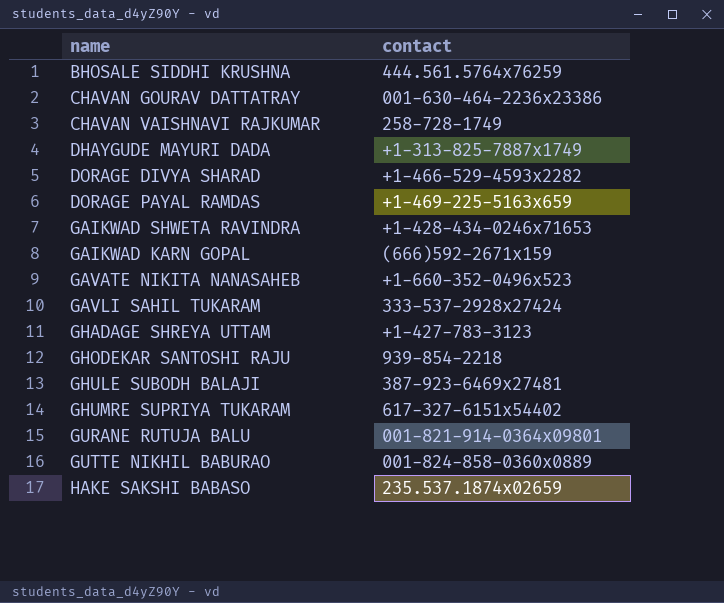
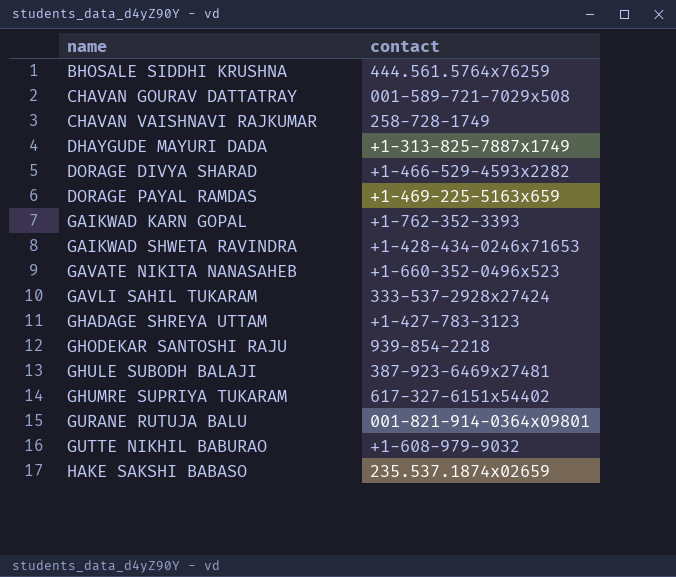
row order: none -> name ascending
CHAVAN GOURAV DATTATRAY | contact: 001-630-464-2236x23386 -> 001-589-721-7029x508
GAIKWAD KARN GOPAL | contact: (666)592-2671x159 -> +1-762-352-3393
GUTTE NIKHIL BABURAO | contact: 001-824-858-0360x0889 -> +1-608-979-9032

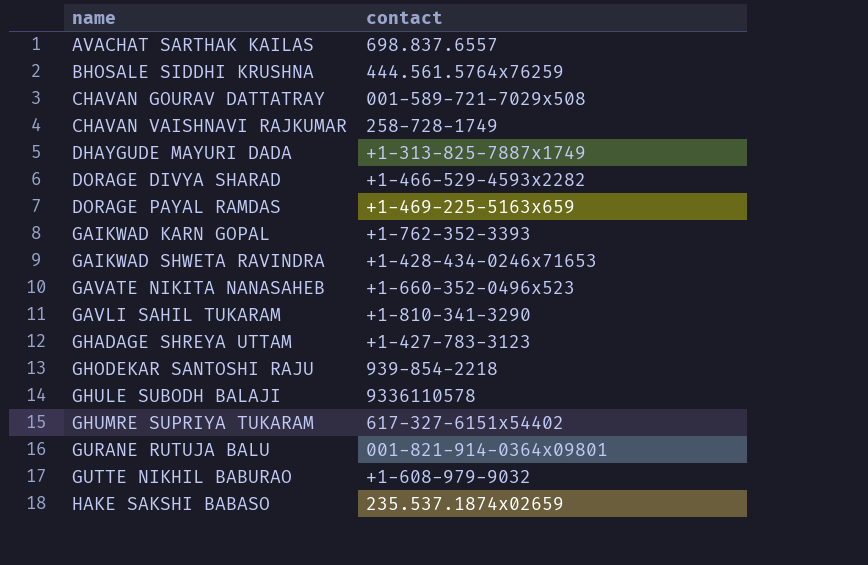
row AVACHAT SARTHAK KAILAS: none -> 698.837.6557
GAVLI SAHIL TUKARAM | contact: 333-537-2928x27424 -> +1-810-341-3290
GHULE SUBODH BALAJI | contact: 387-923-6469x27481 -> 9336110578

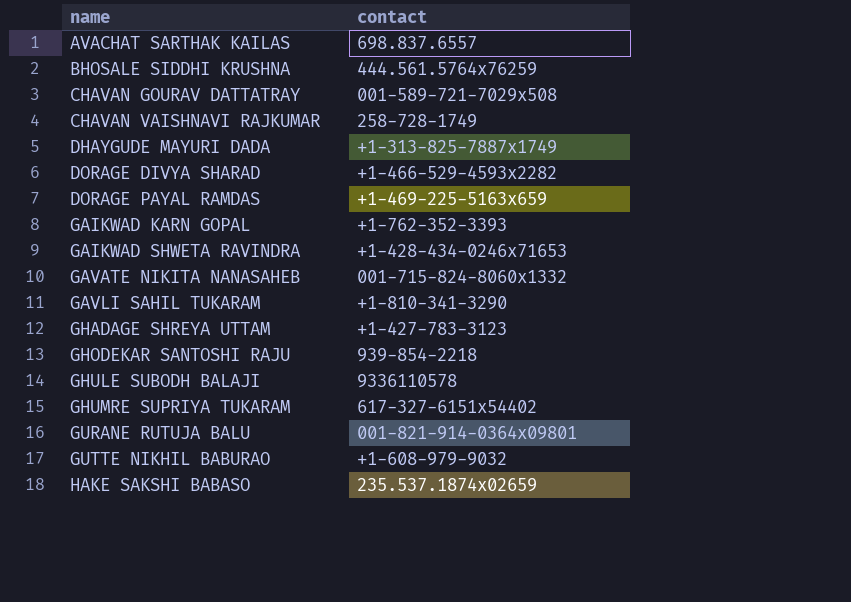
GAVATE NIKITA NANASAHEB | contact: +1-660-352-0496x523 -> 001-715-824-8060x1332

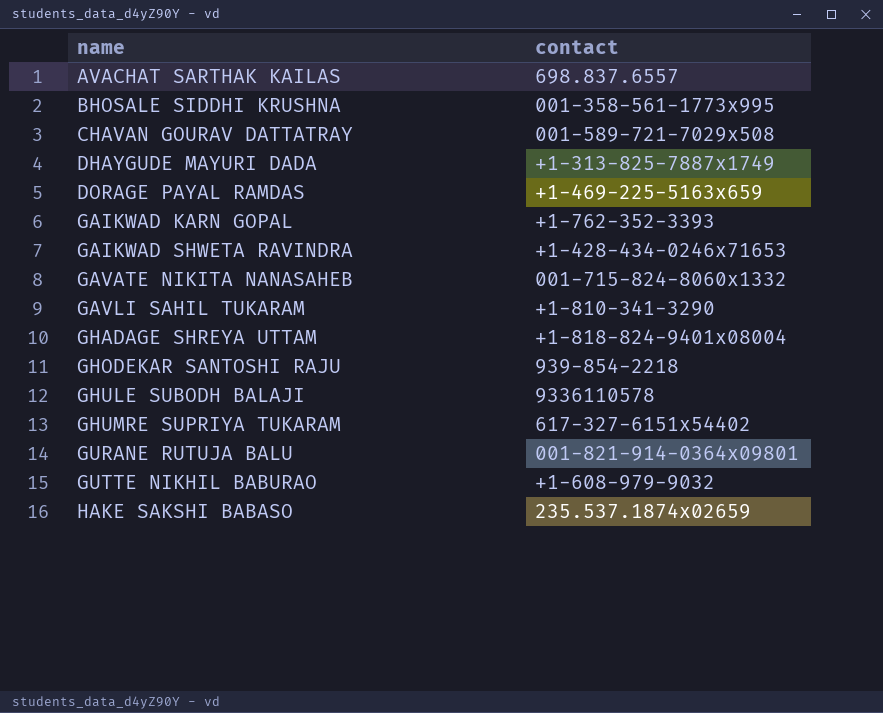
row CHAVAN VAISHNAVI RAJKUMAR: 258-728-1749 -> none
row DORAGE DIVYA SHARAD: +1-466-529-4593x2282 -> none
BHOSALE SIDDHI KRUSHNA | contact: 444.561.5764x76259 -> 001-358-561-1773x995
GHADAGE SHREYA UTTAM | contact: +1-427-783-3123 -> +1-818-824-9401x08004

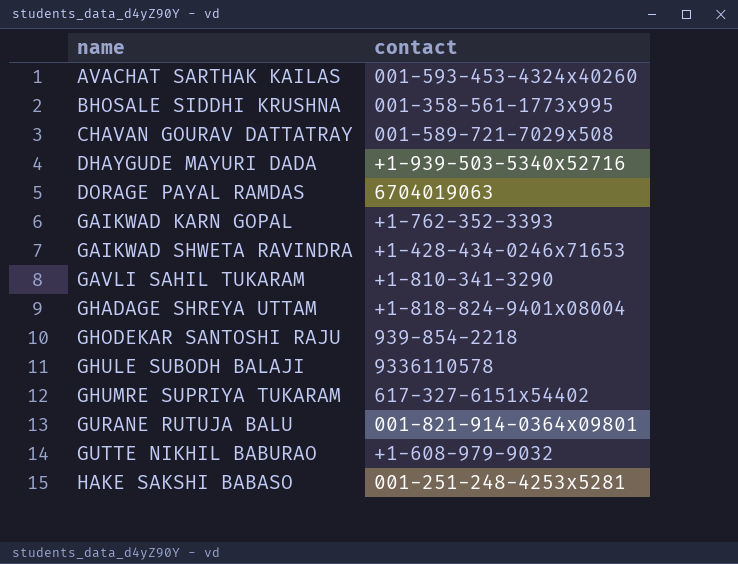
row GAVATE NIKITA NANASAHEB: 001-715-824-8060x1332 -> none
AVACHAT SARTHAK KAILAS | contact: 698.837.6557 -> 001-593-453-4324x40260
DHAYGUDE MAYURI DADA | contact: +1-313-825-7887x1749 -> +1-939-503-5340x52716
DORAGE PAYAL RAMDAS | contact: +1-469-225-5163x659 -> 6704019063
HAKE SAKSHI BABASO | contact: 235.537.1874x02659 -> 001-251-248-4253x5281

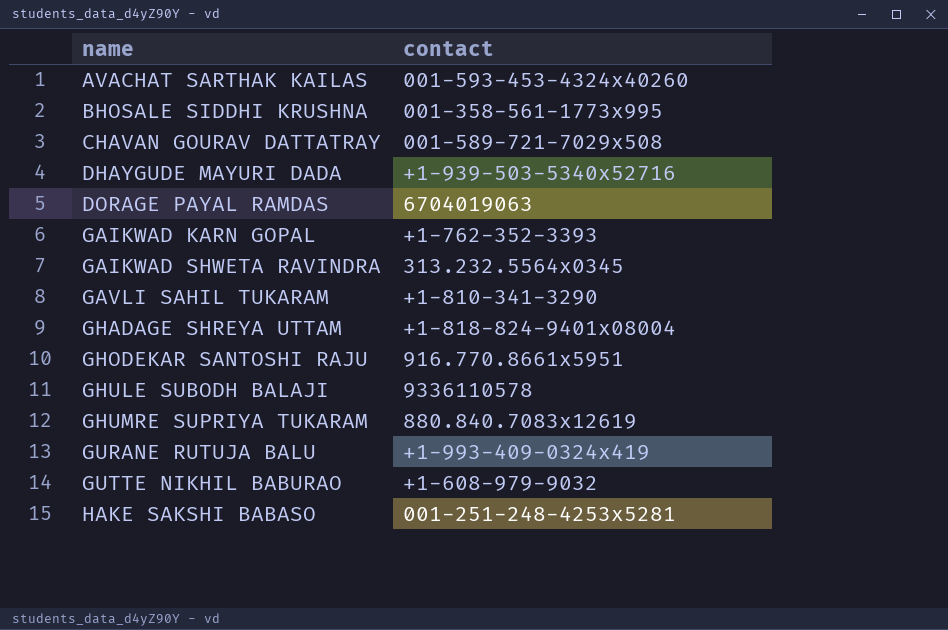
GAIKWAD SHWETA RAVINDRA | contact: +1-428-434-0246x71653 -> 313.232.5564x0345
GHODEKAR SANTOSHI RAJU | contact: 939-854-2218 -> 916.770.8661x5951
GHUMRE SUPRIYA TUKARAM | contact: 617-327-6151x54402 -> 880.840.7083x12619
GURANE RUTUJA BALU | contact: 001-821-914-0364x09801 -> +1-993-409-0324x419

